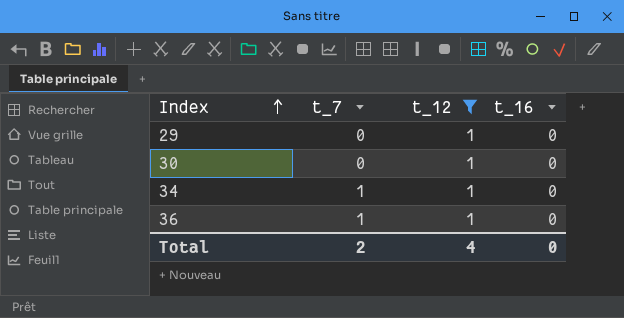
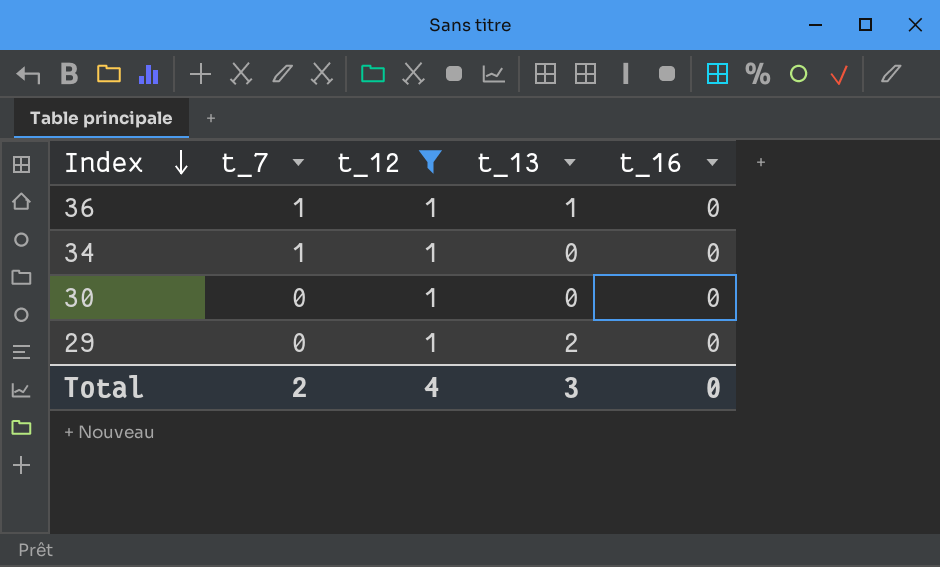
row order: Index ascending -> Index descending
column t_13 | position: none -> 4

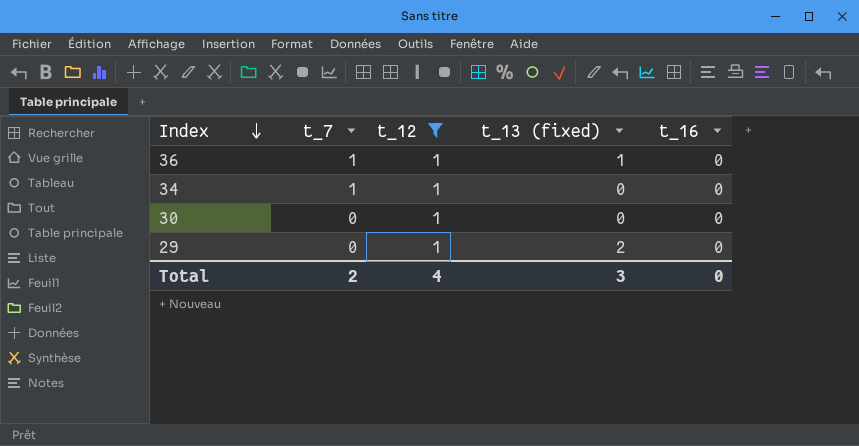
column name: t_13 -> t_13 (fixed)

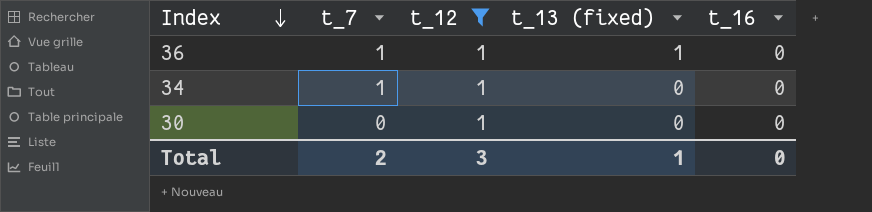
row 29: 0 | 1 | 2 | 0 -> none
Total | t_12: 4 -> 3
Total | t_13 (fixed): 3 -> 1

